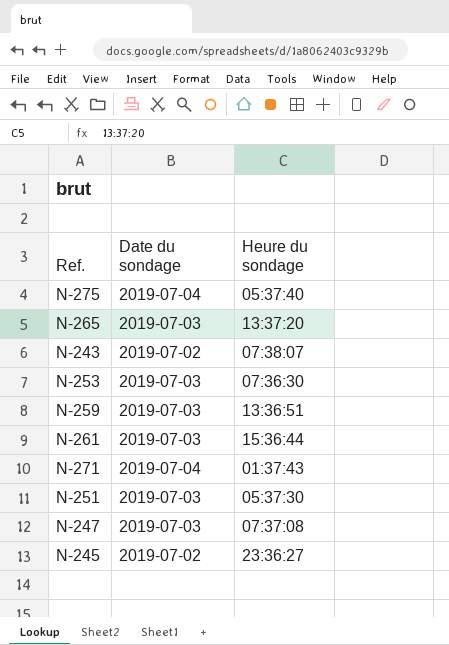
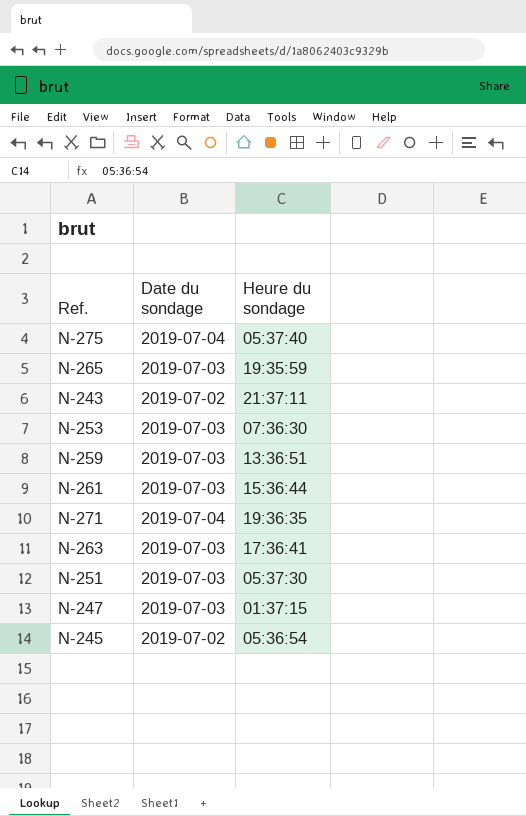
N-265 | Heure du sondage: 13:37:20 -> 19:35:59
N-243 | Heure du sondage: 07:38:07 -> 21:37:11
N-271 | Heure du sondage: 01:37:43 -> 19:36:35
row N-263: none -> 2019-07-03 | 17:36:41
N-247 | Heure du sondage: 07:37:08 -> 01:37:15
N-245 | Heure du sondage: 23:36:27 -> 05:36:54

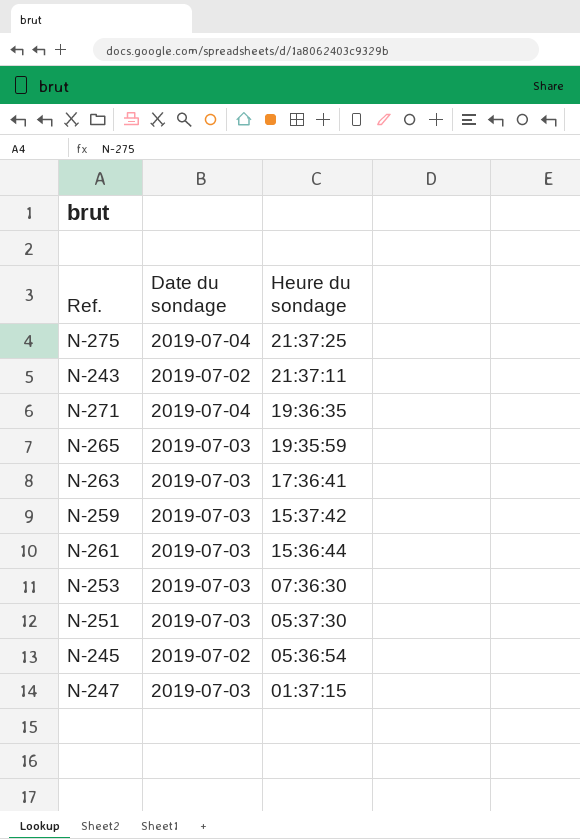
row order: none -> Heure du sondage descending
N-275 | Heure du sondage: 05:37:40 -> 21:37:25
N-259 | Heure du sondage: 13:36:51 -> 15:37:42

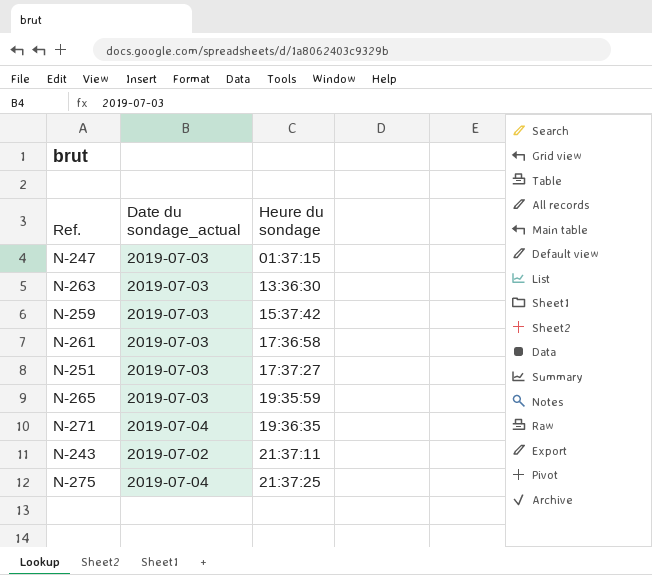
row order: Heure du sondage descending -> Heure du sondage ascending
column name: Date du sondage -> Date du sondage_actual
row N-253: 2019-07-03 | 07:36:30 -> none
row N-245: 2019-07-02 | 05:36:54 -> none
N-263 | Heure du sondage: 17:36:41 -> 13:36:30
N-261 | Heure du sondage: 15:36:44 -> 17:36:58
N-251 | Heure du sondage: 05:37:30 -> 17:37:27

